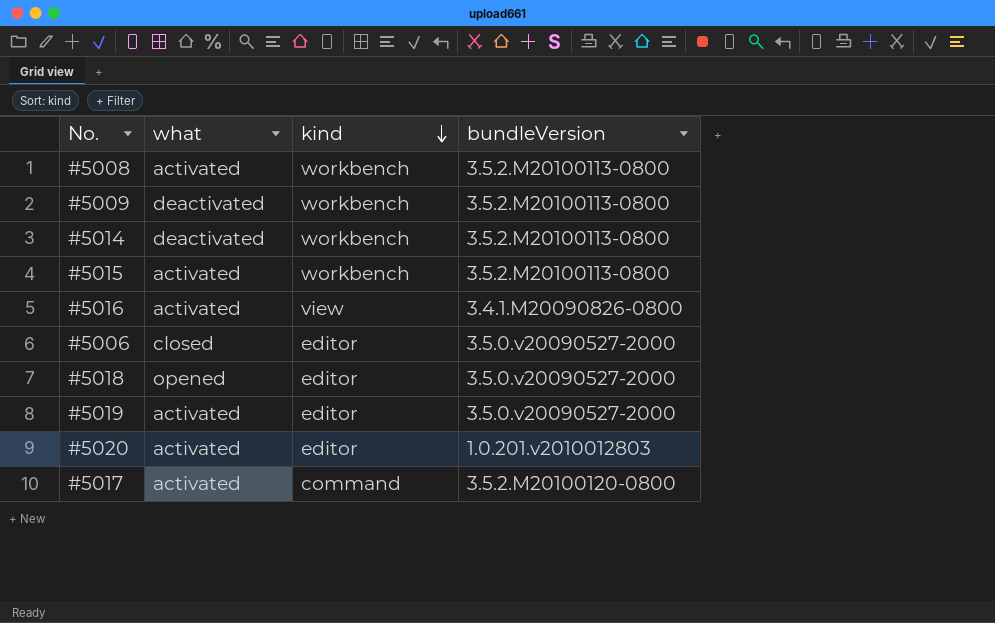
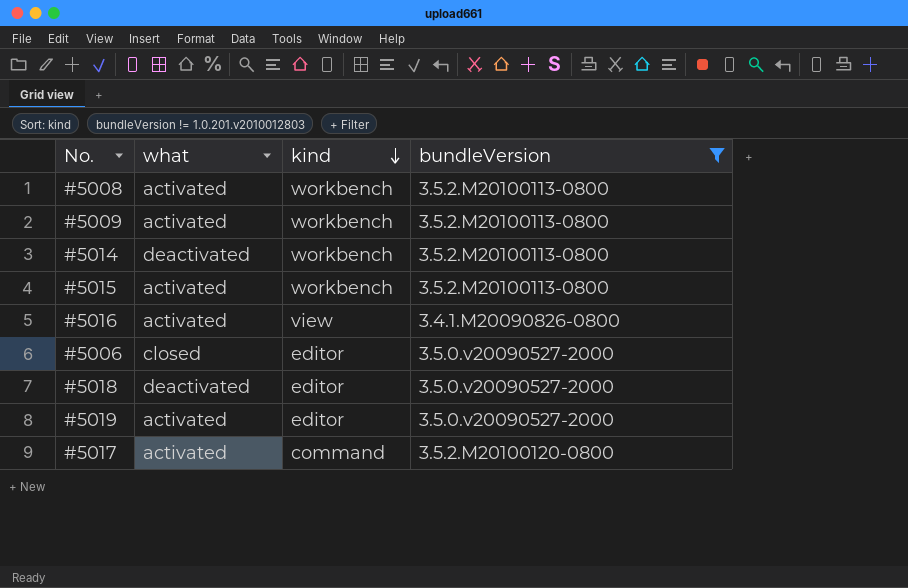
filter: none -> bundleVersion != 1.0.201.v2010012803
#5009 | what: deactivated -> activated
#5018 | what: opened -> deactivated

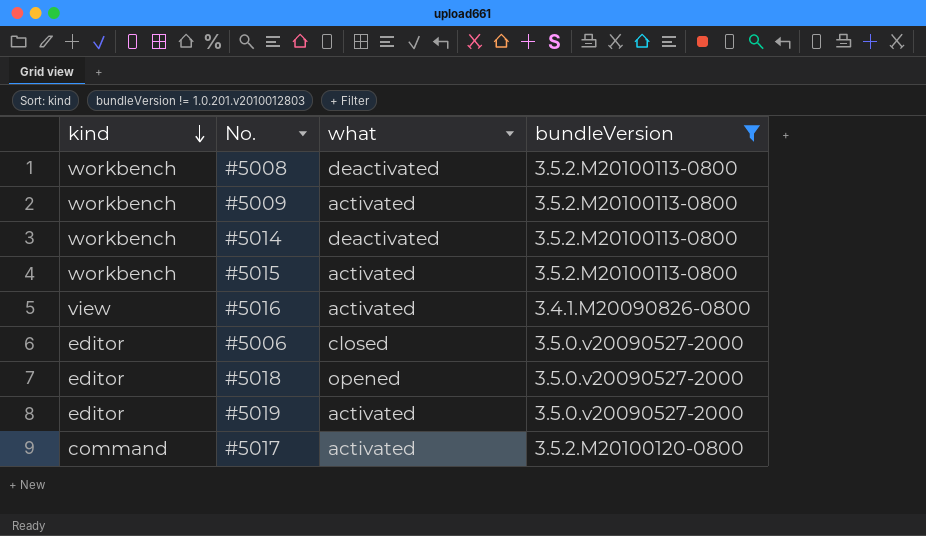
column kind | position: 3 -> 1
#5008 | what: activated -> deactivated
#5018 | what: deactivated -> opened

